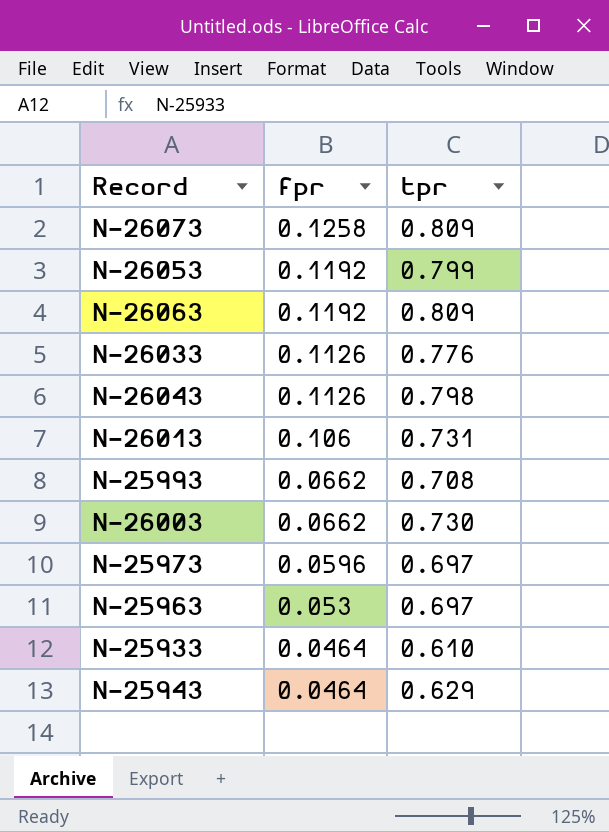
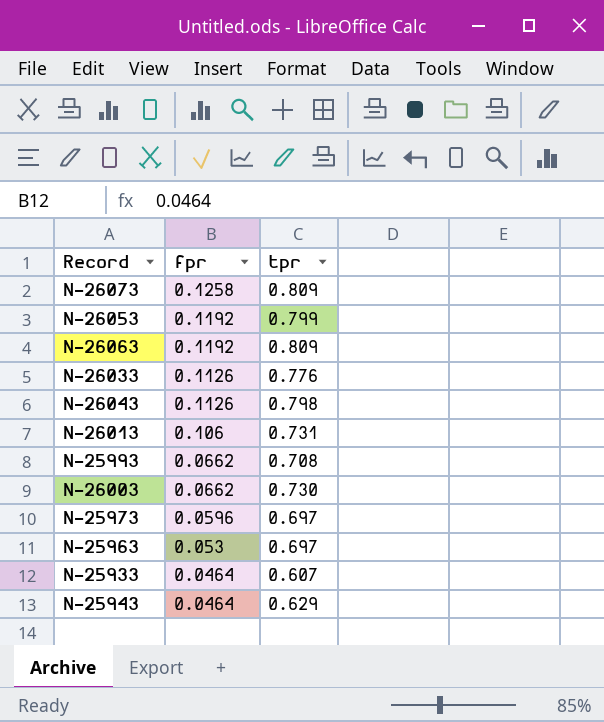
N-25933 | tpr: 0.610 -> 0.607

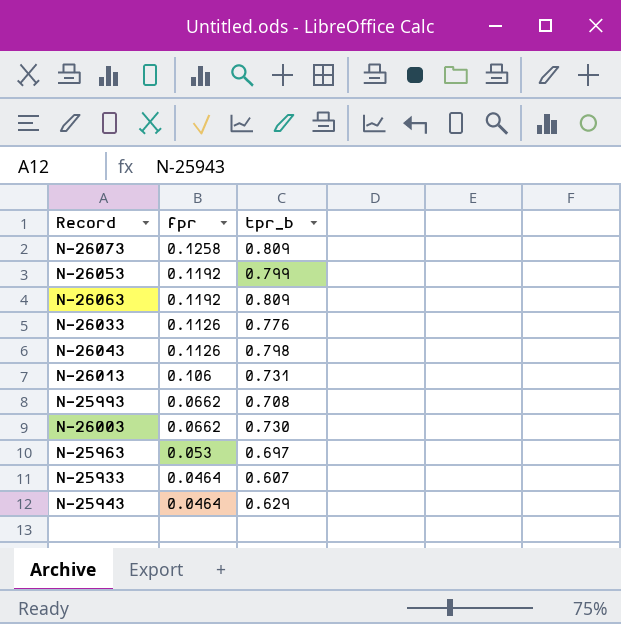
column name: tpr -> tpr_b
row N-25973: 0.0596 | 0.697 -> none

